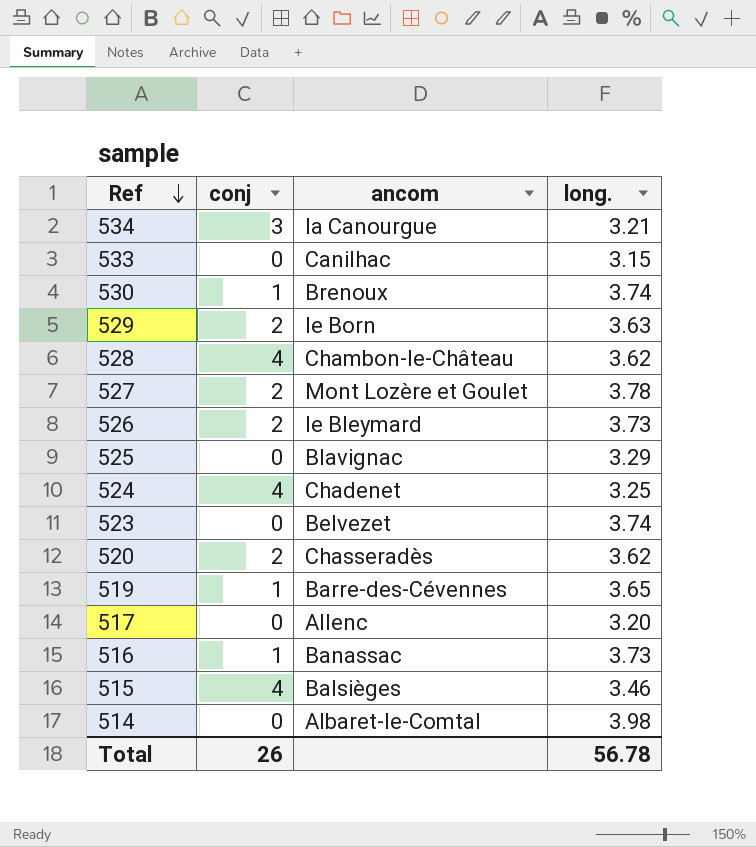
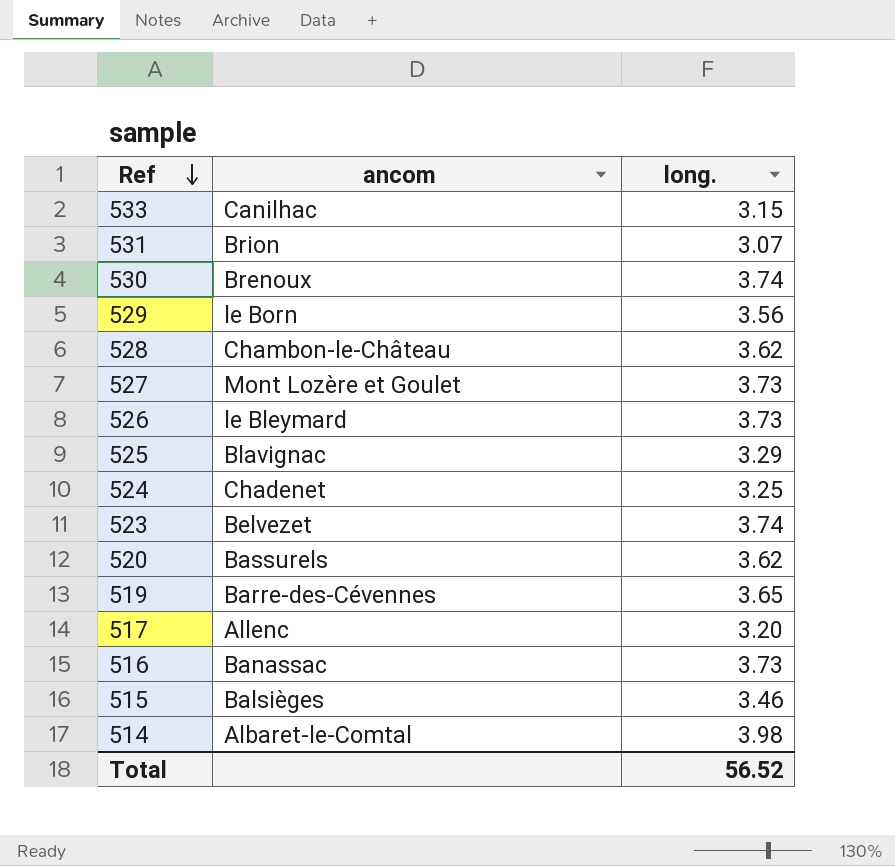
column conj | position: 2 -> none
row 534: 3 | la Canourgue | 3.21 -> none
row 531: none -> Brion | 3.07
529 | long.: 3.63 -> 3.56
527 | long.: 3.78 -> 3.73
520 | ancom: Chasseradès -> Bassurels
Total | long.: 56.78 -> 56.52

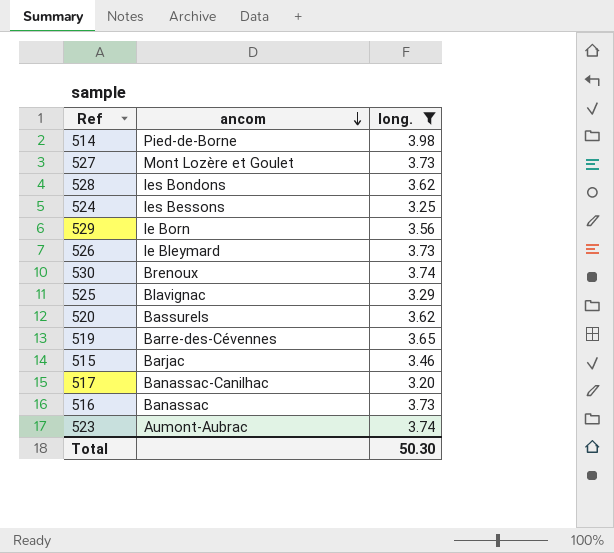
filter: none -> long. >= 3.20
row order: Ref descending -> ancom descending
514 | ancom: Albaret-le-Comtal -> Pied-de-Borne
528 | ancom: Chambon-le-Château -> les Bondons
524 | ancom: Chadenet -> les Bessons
515 | ancom: Balsièges -> Barjac
517 | ancom: Allenc -> Banassac-Canilhac
523 | ancom: Belvezet -> Aumont-Aubrac
Total | long.: 56.52 -> 50.30

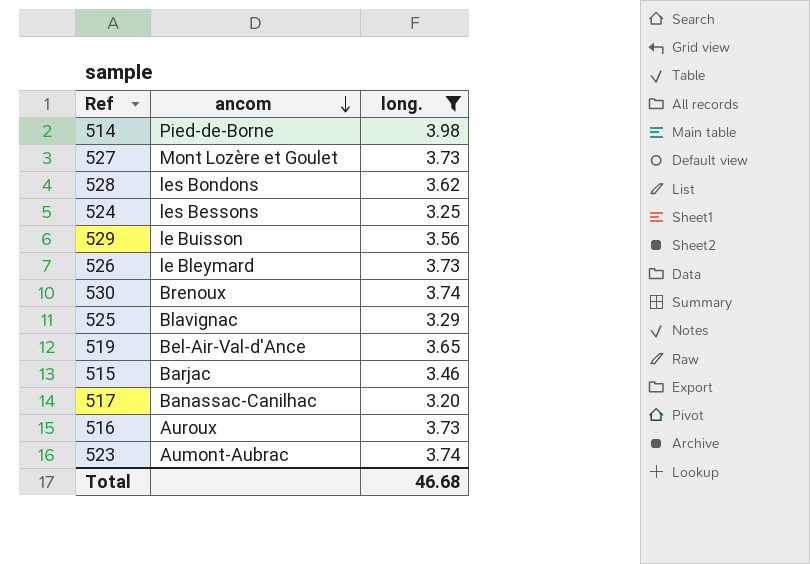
row 520: Bassurels | 3.62 -> none
529 | ancom: le Born -> le Buisson
519 | ancom: Barre-des-Cévennes -> Bel-Air-Val-d'Ance
516 | ancom: Banassac -> Auroux
Total | long.: 50.30 -> 46.68

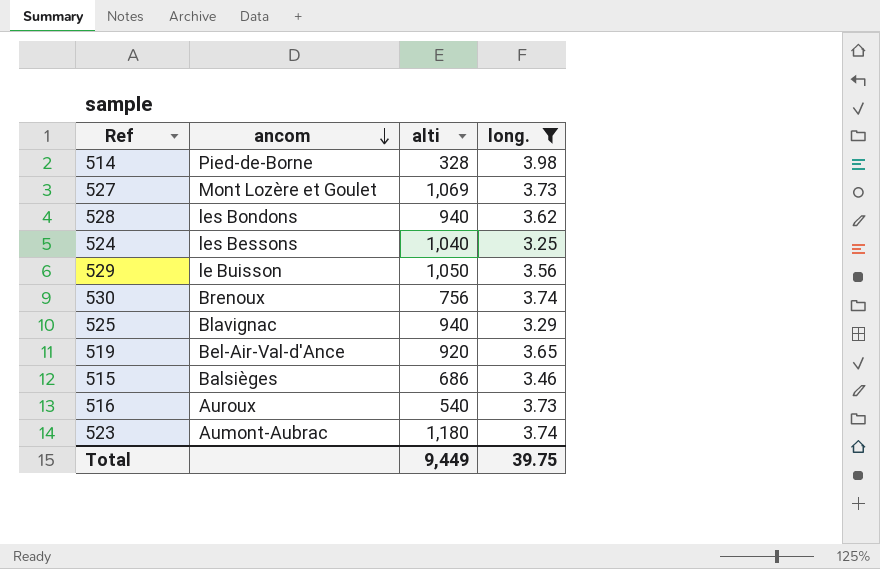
column alti | position: none -> 3
row 526: le Bleymard | 3.73 -> none
row 517: Banassac-Canilhac | 3.20 -> none
515 | ancom: Barjac -> Balsièges
Total | long.: 46.68 -> 39.75

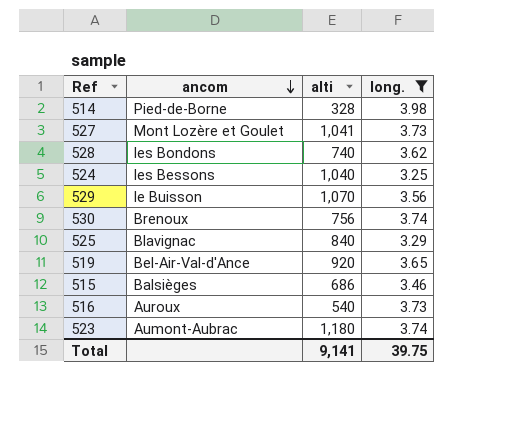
527 | alti: 1,069 -> 1,041
528 | alti: 940 -> 740
529 | alti: 1,050 -> 1,070
525 | alti: 940 -> 840
Total | alti: 9,449 -> 9,141

